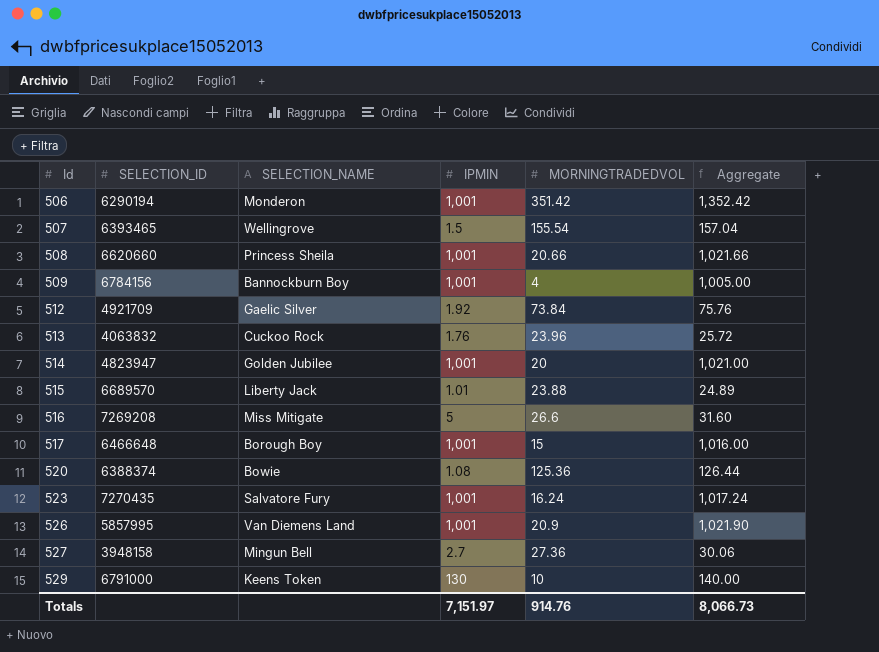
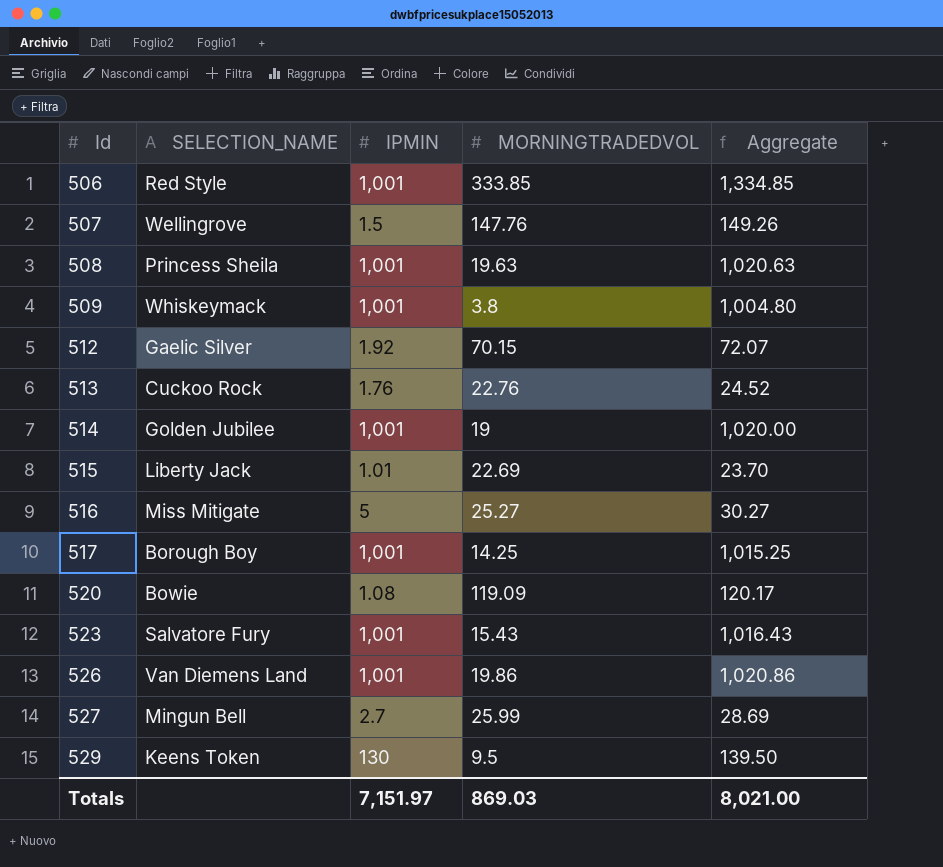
column SELECTION_ID | position: 2 -> none
506 | SELECTION_NAME: Monderon -> Red Style
506 | MORNINGTRADEDVOL: 351.42 -> 333.85
506 | Aggregate: 1,352.42 -> 1,334.85
507 | MORNINGTRADEDVOL: 155.54 -> 147.76
507 | Aggregate: 157.04 -> 149.26
508 | MORNINGTRADEDVOL: 20.66 -> 19.63
508 | Aggregate: 1,021.66 -> 1,020.63
509 | SELECTION_NAME: Bannockburn Boy -> Whiskeymack
509 | MORNINGTRADEDVOL: 4 -> 3.8
509 | Aggregate: 1,005.00 -> 1,004.80
512 | MORNINGTRADEDVOL: 73.84 -> 70.15
512 | Aggregate: 75.76 -> 72.07
513 | MORNINGTRADEDVOL: 23.96 -> 22.76
513 | Aggregate: 25.72 -> 24.52
514 | MORNINGTRADEDVOL: 20 -> 19
514 | Aggregate: 1,021.00 -> 1,020.00
515 | MORNINGTRADEDVOL: 23.88 -> 22.69
515 | Aggregate: 24.89 -> 23.70
516 | MORNINGTRADEDVOL: 26.6 -> 25.27
516 | Aggregate: 31.60 -> 30.27
517 | MORNINGTRADEDVOL: 15 -> 14.25
517 | Aggregate: 1,016.00 -> 1,015.25
520 | MORNINGTRADEDVOL: 125.36 -> 119.09
520 | Aggregate: 126.44 -> 120.17
523 | MORNINGTRADEDVOL: 16.24 -> 15.43
523 | Aggregate: 1,017.24 -> 1,016.43
526 | MORNINGTRADEDVOL: 20.9 -> 19.86
526 | Aggregate: 1,021.90 -> 1,020.86
527 | MORNINGTRADEDVOL: 27.36 -> 25.99
527 | Aggregate: 30.06 -> 28.69
529 | MORNINGTRADEDVOL: 10 -> 9.5
529 | Aggregate: 140.00 -> 139.50
Totals | MORNINGTRADEDVOL: 914.76 -> 869.03
Totals | Aggregate: 8,066.73 -> 8,021.00

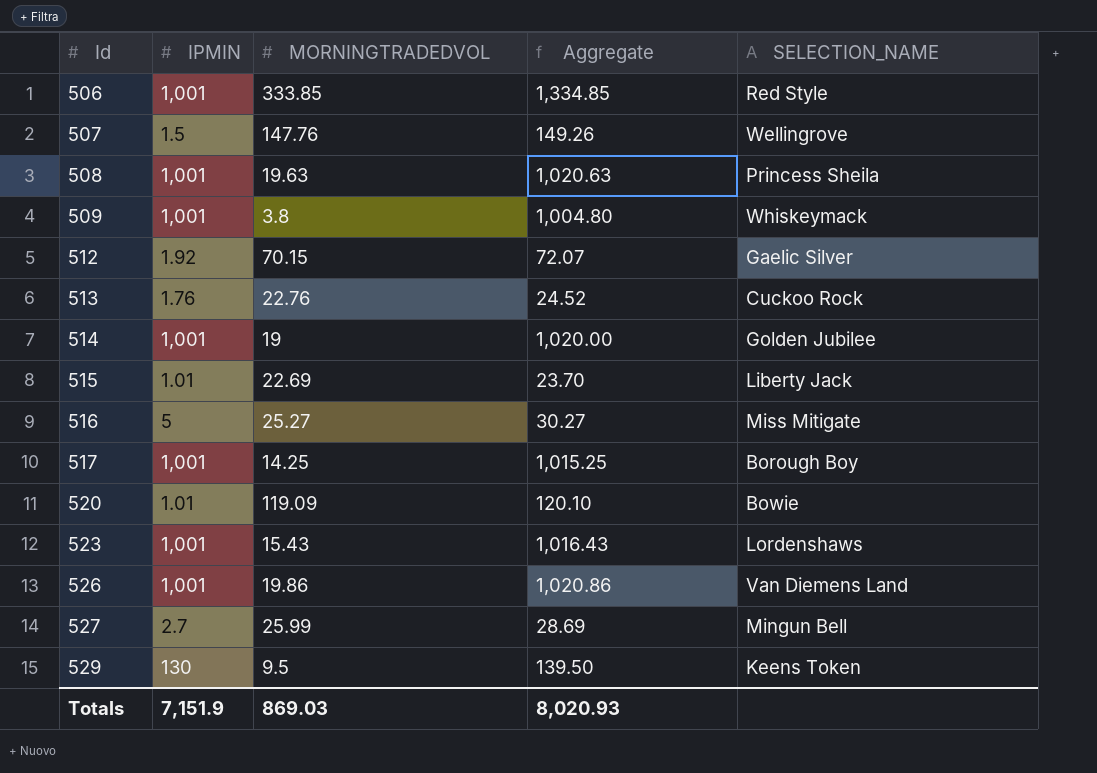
column SELECTION_NAME | position: 2 -> 5
520 | IPMIN: 1.08 -> 1.01
520 | Aggregate: 120.17 -> 120.10
523 | SELECTION_NAME: Salvatore Fury -> Lordenshaws
Totals | IPMIN: 7,151.97 -> 7,151.9
Totals | Aggregate: 8,021.00 -> 8,020.93

